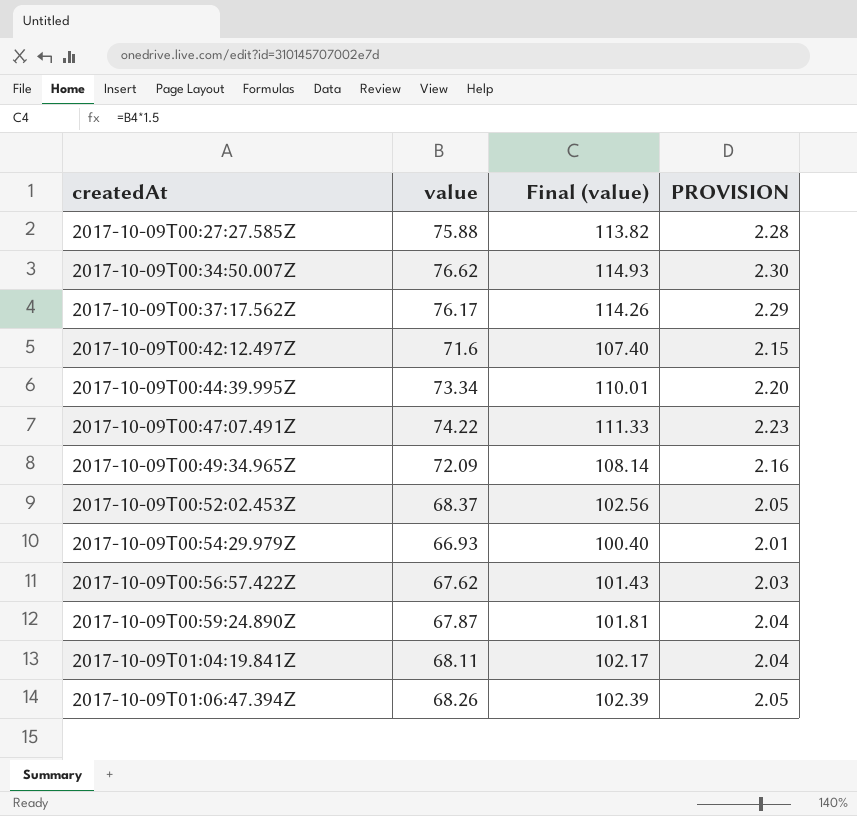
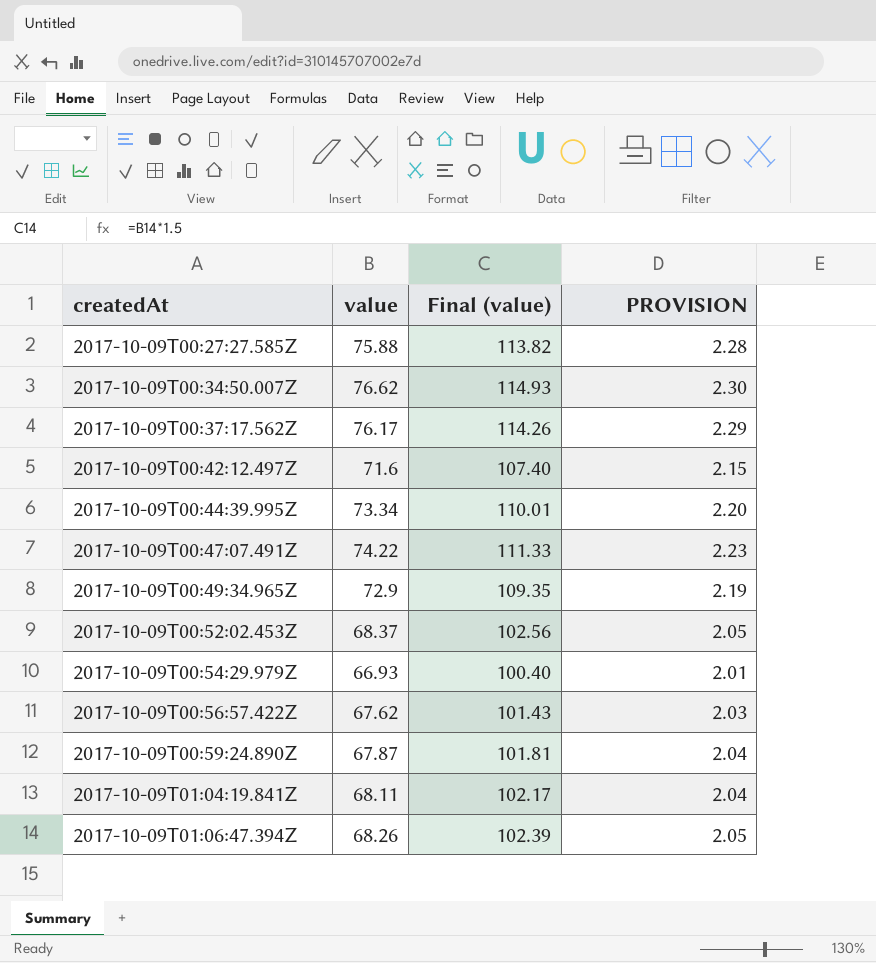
2017-10-09T00:49:34.965Z | value: 72.09 -> 72.9
2017-10-09T00:49:34.965Z | Final (value): 108.14 -> 109.35
2017-10-09T00:49:34.965Z | PROVISION: 2.16 -> 2.19

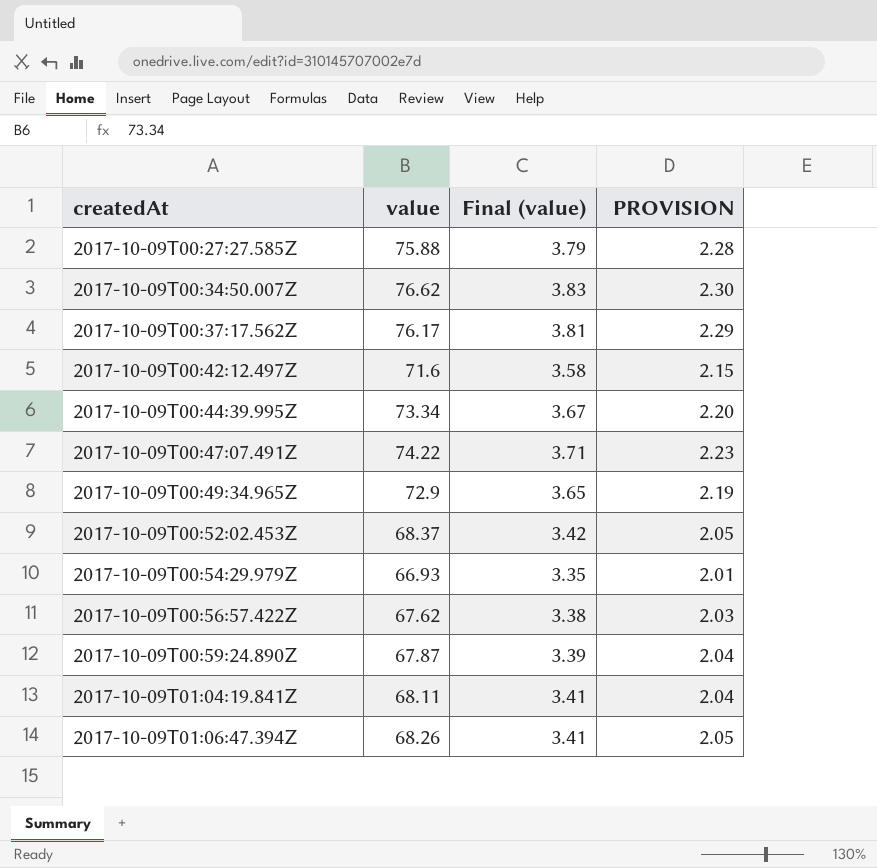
column Final (value) | formula: [value] * 1.5 -> [value] * 0.05

